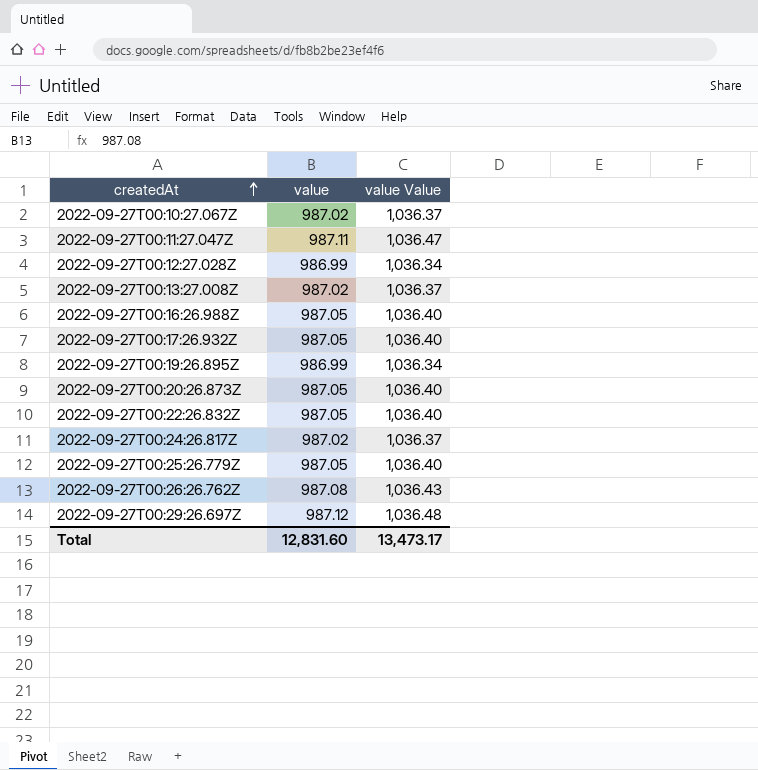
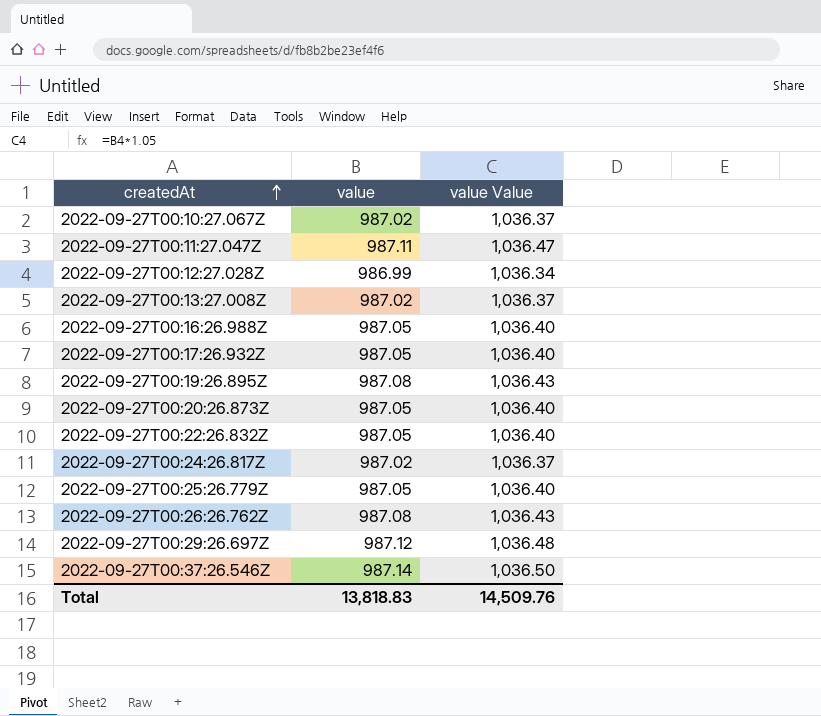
2022-09-27T00:19:26.895Z | value: 986.99 -> 987.08
2022-09-27T00:19:26.895Z | value Value: 1,036.34 -> 1,036.43
row 2022-09-27T00:37:26.546Z: none -> 987.14 | 1,036.50
Total | value: 12,831.60 -> 13,818.83
Total | value Value: 13,473.17 -> 14,509.76

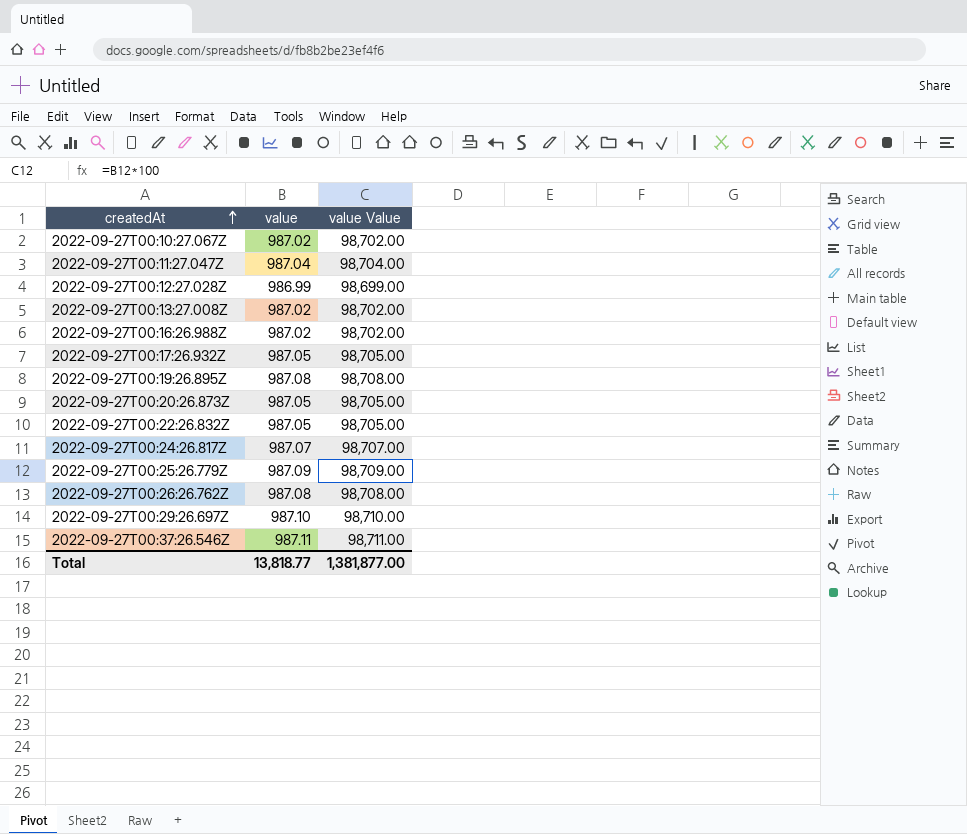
column value Value | formula: [value] * 1.05 -> [value] * 100
2022-09-27T00:11:27.047Z | value: 987.11 -> 987.04
2022-09-27T00:16:26.988Z | value: 987.05 -> 987.02
2022-09-27T00:24:26.817Z | value: 987.02 -> 987.07
2022-09-27T00:25:26.779Z | value: 987.05 -> 987.09
2022-09-27T00:29:26.697Z | value: 987.12 -> 987.10
2022-09-27T00:37:26.546Z | value: 987.14 -> 987.11
Total | value: 13,818.83 -> 13,818.77
Total | value Value: 14,509.76 -> 1,381,877.00

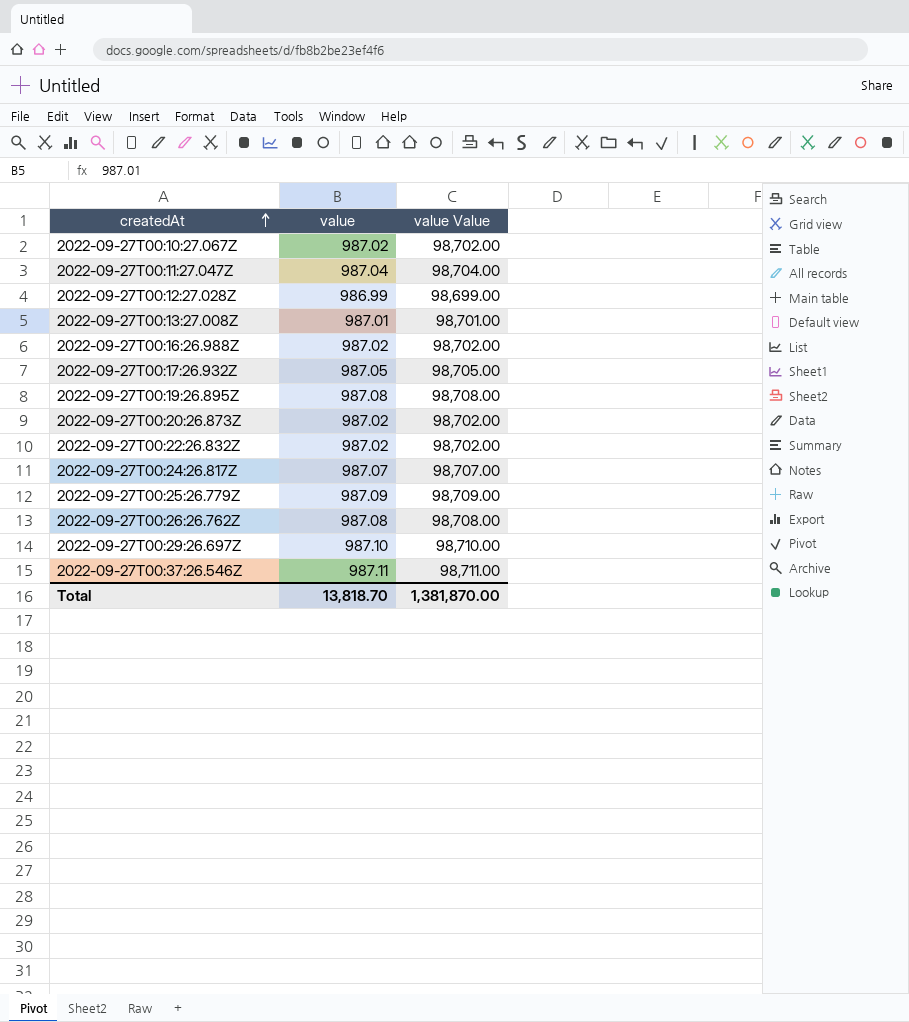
2022-09-27T00:13:27.008Z | value: 987.02 -> 987.01
2022-09-27T00:13:27.008Z | value Value: 98,702.00 -> 98,701.00
2022-09-27T00:20:26.873Z | value: 987.05 -> 987.02
2022-09-27T00:20:26.873Z | value Value: 98,705.00 -> 98,702.00
2022-09-27T00:22:26.832Z | value: 987.05 -> 987.02
2022-09-27T00:22:26.832Z | value Value: 98,705.00 -> 98,702.00
Total | value: 13,818.77 -> 13,818.70
Total | value Value: 1,381,877.00 -> 1,381,870.00

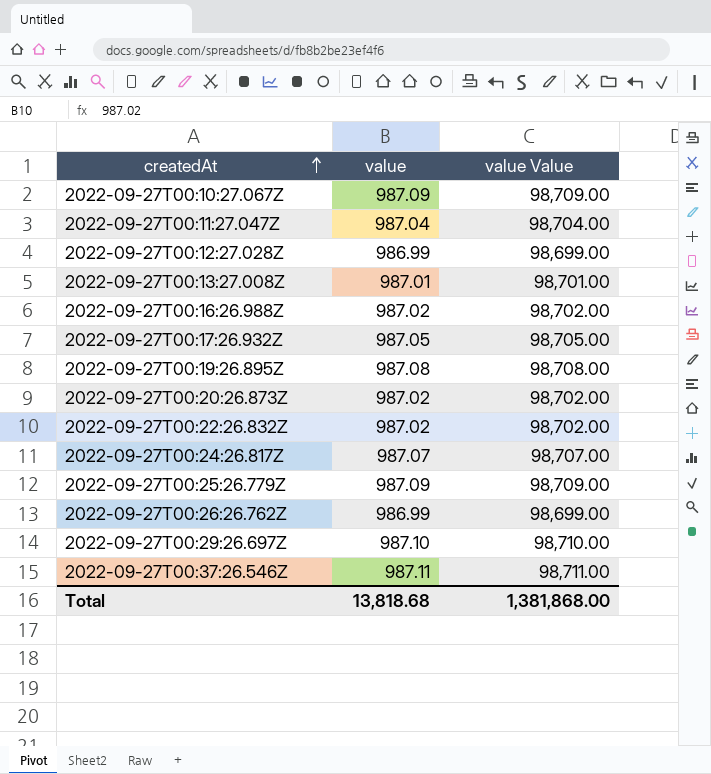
2022-09-27T00:10:27.067Z | value: 987.02 -> 987.09
2022-09-27T00:10:27.067Z | value Value: 98,702.00 -> 98,709.00
2022-09-27T00:26:26.762Z | value: 987.08 -> 986.99
2022-09-27T00:26:26.762Z | value Value: 98,708.00 -> 98,699.00
Total | value: 13,818.70 -> 13,818.68
Total | value Value: 1,381,870.00 -> 1,381,868.00

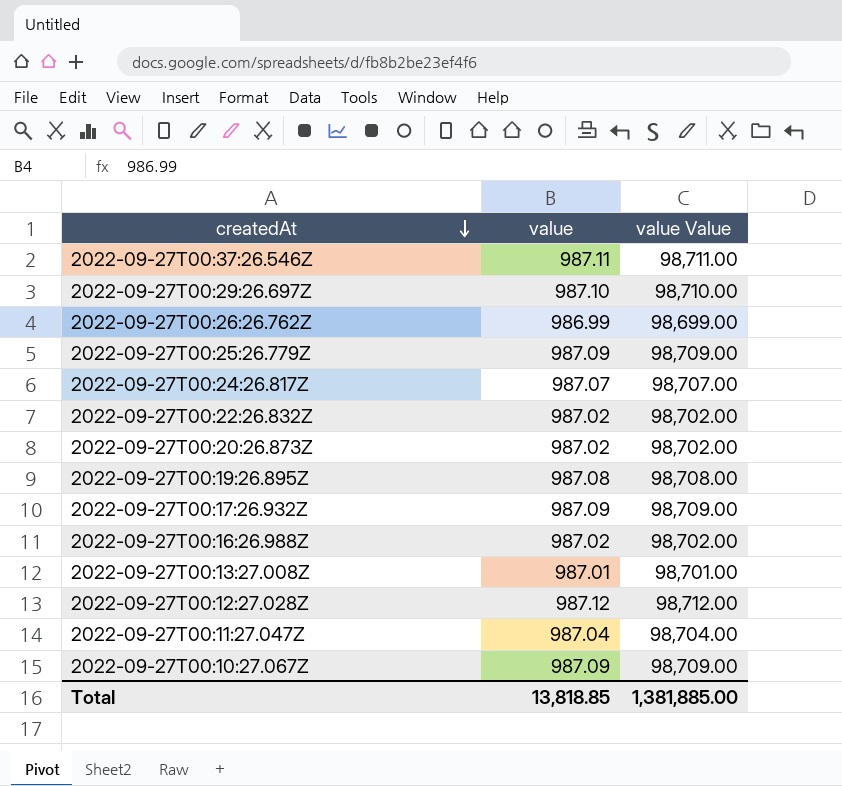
row order: createdAt ascending -> createdAt descending
2022-09-27T00:17:26.932Z | value: 987.05 -> 987.09
2022-09-27T00:17:26.932Z | value Value: 98,705.00 -> 98,709.00
2022-09-27T00:12:27.028Z | value: 986.99 -> 987.12
2022-09-27T00:12:27.028Z | value Value: 98,699.00 -> 98,712.00
Total | value: 13,818.68 -> 13,818.85
Total | value Value: 1,381,868.00 -> 1,381,885.00

